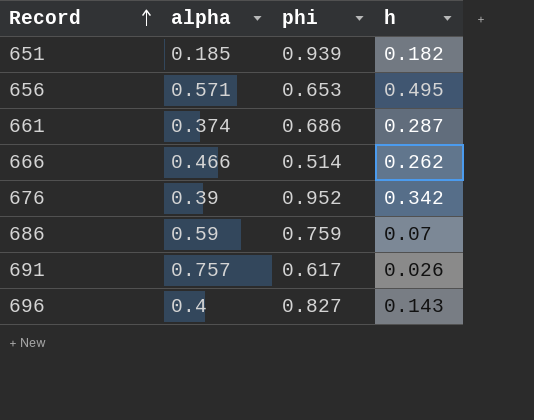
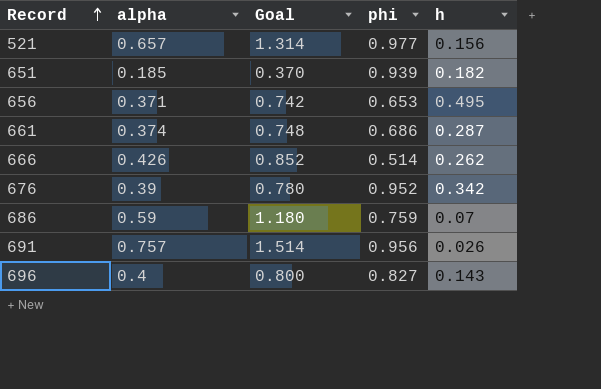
column Goal | formula: none -> [alpha] * 2
row 521: none -> 0.657 | 1.314 | 0.977 | 0.156
656 | alpha: 0.571 -> 0.371
666 | alpha: 0.466 -> 0.426
691 | phi: 0.617 -> 0.956

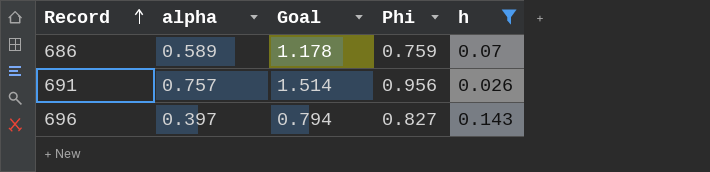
filter: none -> h <= 0.143
column name: phi -> Phi
686 | alpha: 0.59 -> 0.589
686 | Goal: 1.180 -> 1.178
696 | alpha: 0.4 -> 0.397
696 | Goal: 0.800 -> 0.794

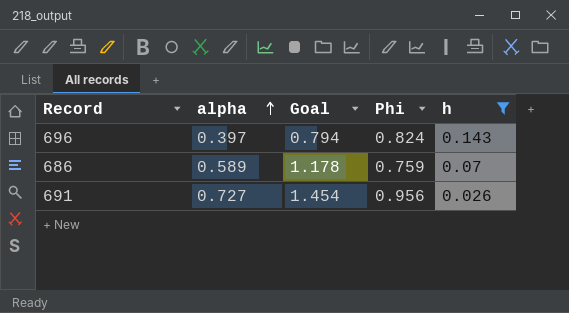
row order: Record ascending -> alpha ascending
696 | Phi: 0.827 -> 0.824
691 | alpha: 0.757 -> 0.727
691 | Goal: 1.514 -> 1.454

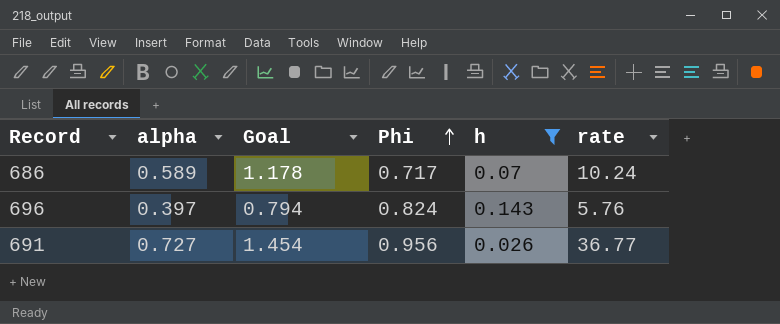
row order: alpha ascending -> Phi ascending
column rate | formula: none -> [Phi] / [h]
686 | Phi: 0.759 -> 0.717

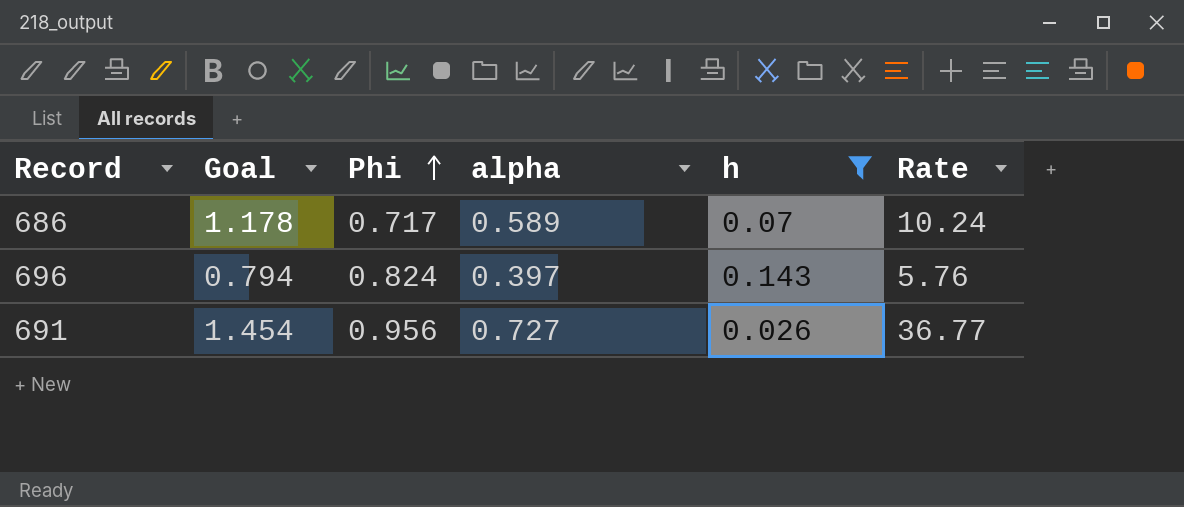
column alpha | position: 2 -> 4
column name: rate -> Rate

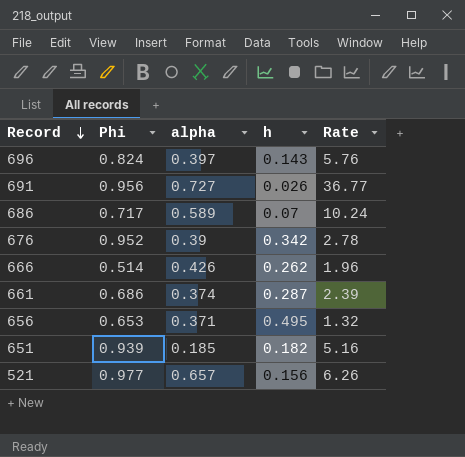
filter: h <= 0.143 -> none
row order: Phi ascending -> Record descending
column Goal | formula: [alpha] * 2 -> none

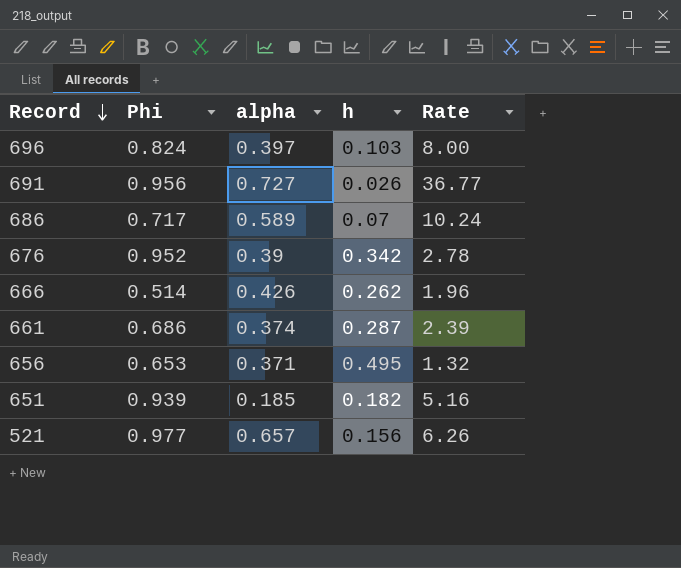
696 | h: 0.143 -> 0.103
696 | Rate: 5.76 -> 8.00

